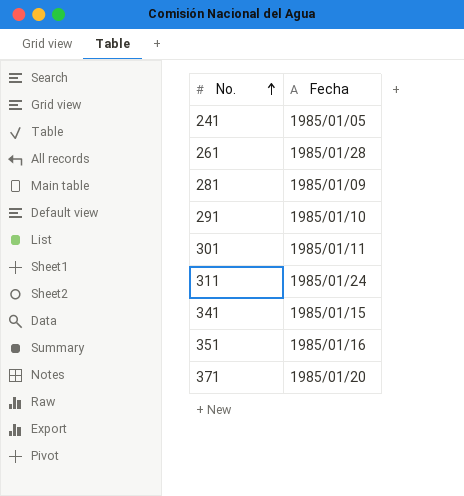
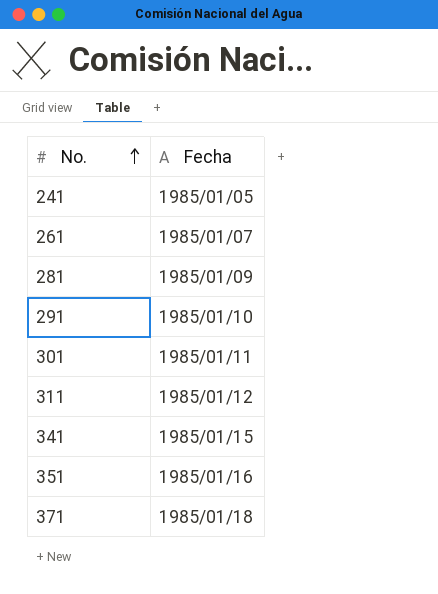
261 | Fecha: 1985/01/28 -> 1985/01/07
311 | Fecha: 1985/01/24 -> 1985/01/12
371 | Fecha: 1985/01/20 -> 1985/01/18

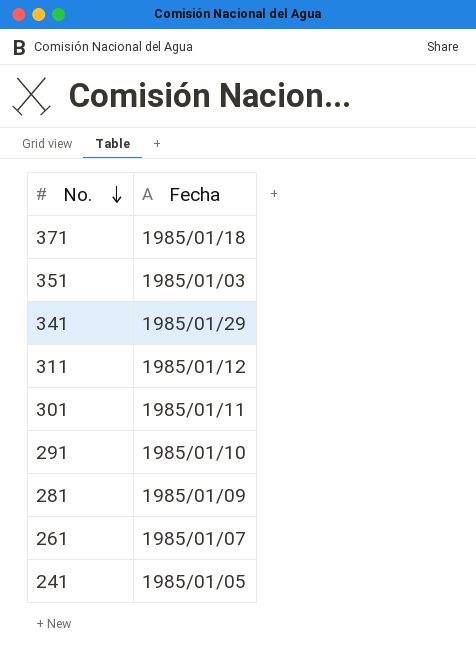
row order: No. ascending -> No. descending
351 | Fecha: 1985/01/16 -> 1985/01/03
341 | Fecha: 1985/01/15 -> 1985/01/29

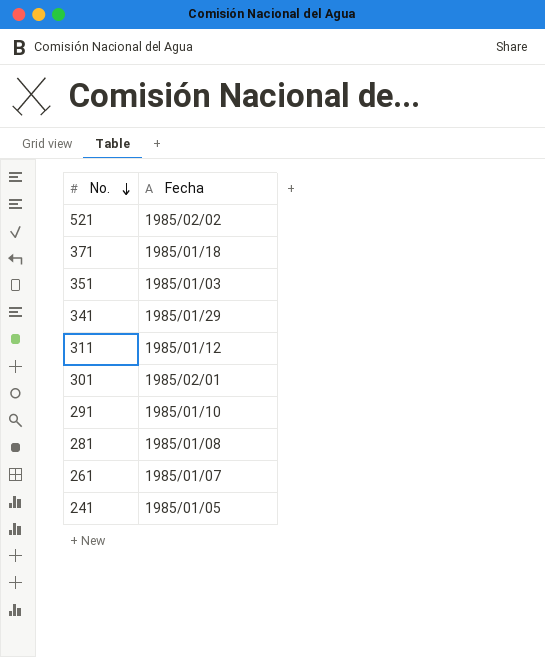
row 521: none -> 1985/02/02
301 | Fecha: 1985/01/11 -> 1985/02/01
281 | Fecha: 1985/01/09 -> 1985/01/08

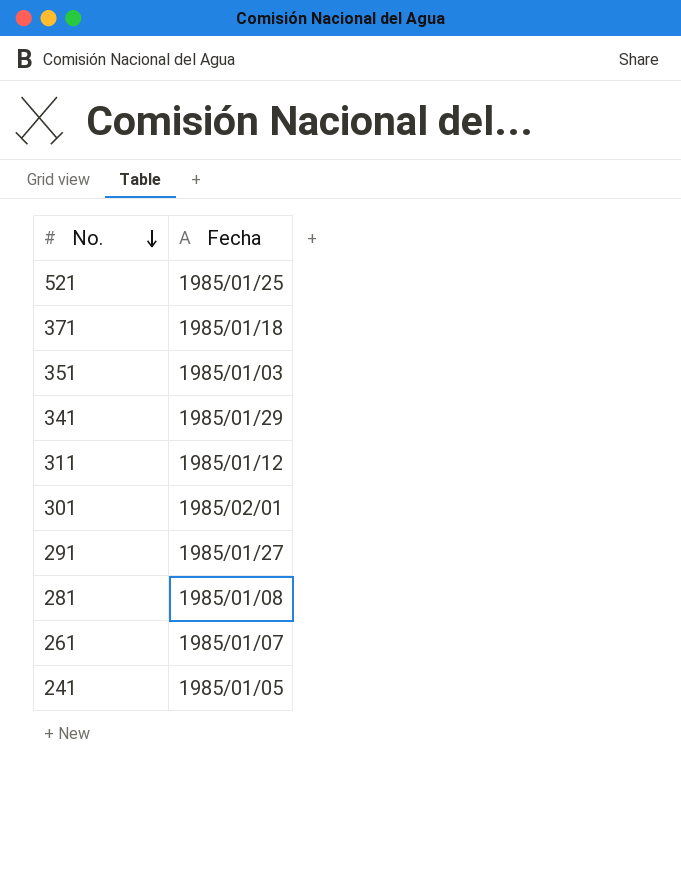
521 | Fecha: 1985/02/02 -> 1985/01/25
291 | Fecha: 1985/01/10 -> 1985/01/27

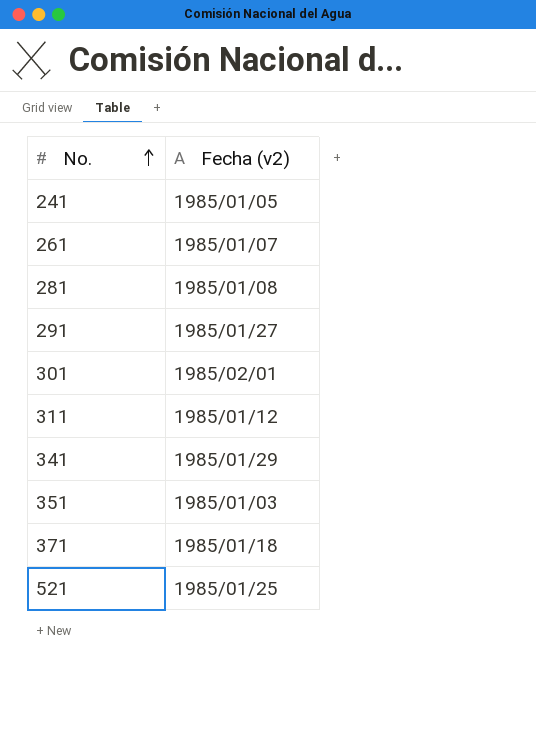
row order: No. descending -> No. ascending
column name: Fecha -> Fecha (v2)

